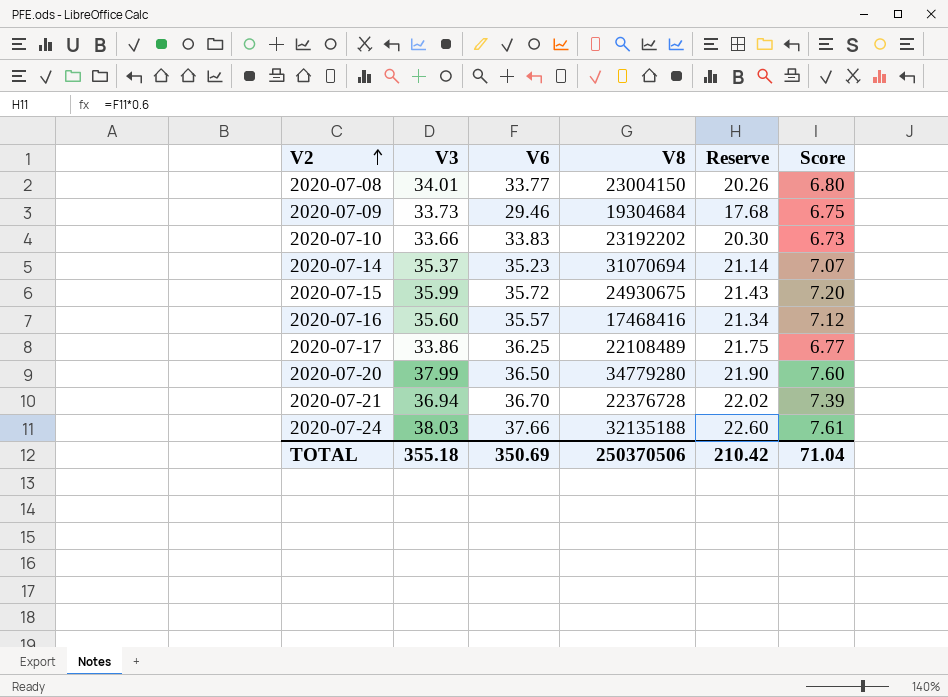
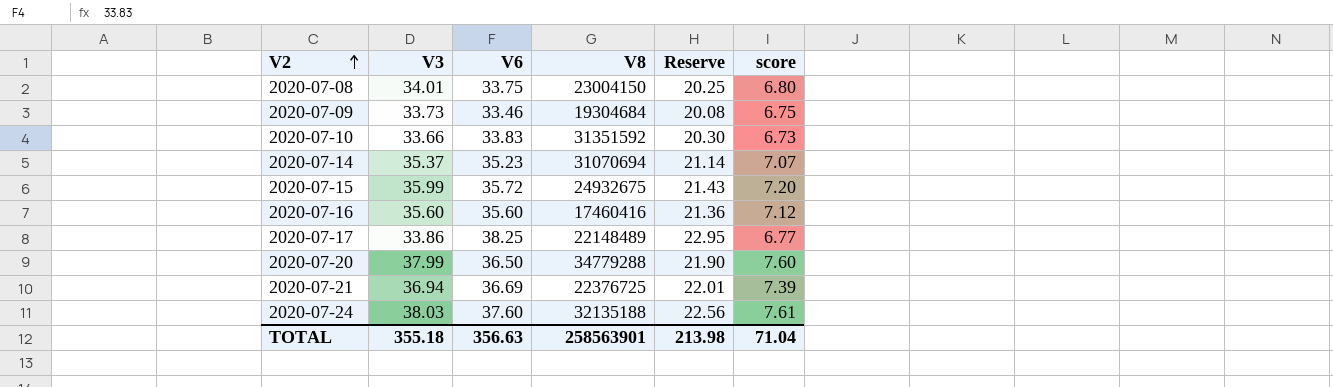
column name: Score -> score
2020-07-08 | V6: 33.77 -> 33.75
2020-07-08 | Reserve: 20.26 -> 20.25
2020-07-09 | V6: 29.46 -> 33.46
2020-07-09 | Reserve: 17.68 -> 20.08
2020-07-10 | V8: 23192202 -> 31351592
2020-07-15 | V8: 24930675 -> 24932675
2020-07-16 | V6: 35.57 -> 35.60
2020-07-16 | V8: 17468416 -> 17460416
2020-07-16 | Reserve: 21.34 -> 21.36
2020-07-17 | V6: 36.25 -> 38.25
2020-07-17 | V8: 22108489 -> 22148489
2020-07-17 | Reserve: 21.75 -> 22.95
2020-07-20 | V8: 34779280 -> 34779288
2020-07-21 | V6: 36.70 -> 36.69
2020-07-21 | V8: 22376728 -> 22376725
2020-07-21 | Reserve: 22.02 -> 22.01
2020-07-24 | V6: 37.66 -> 37.60
2020-07-24 | Reserve: 22.60 -> 22.56
TOTAL | V6: 350.69 -> 356.63
TOTAL | V8: 250370506 -> 258563901
TOTAL | Reserve: 210.42 -> 213.98

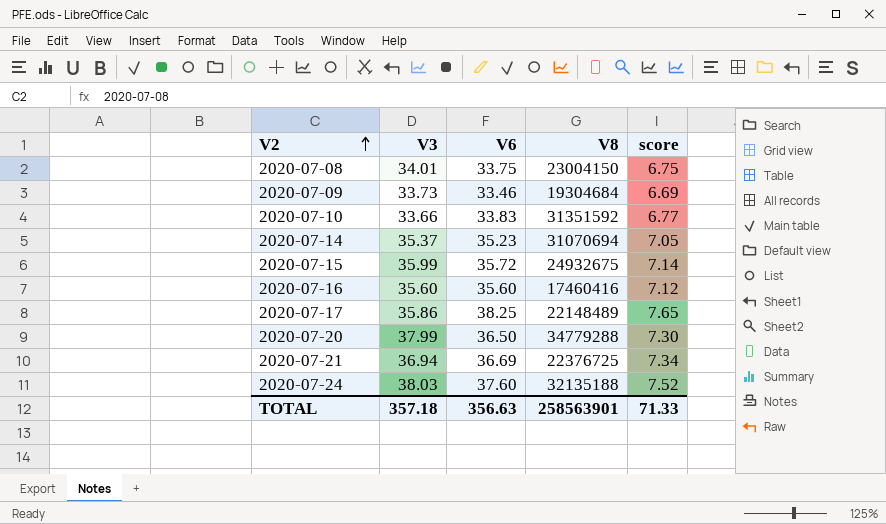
column Reserve | formula: [V6] * 0.6 -> none
column score | formula: [V3] * 0.2 -> [V6] * 0.2
2020-07-17 | V3: 33.86 -> 35.86
TOTAL | V3: 355.18 -> 357.18
TOTAL | score: 71.04 -> 71.33

